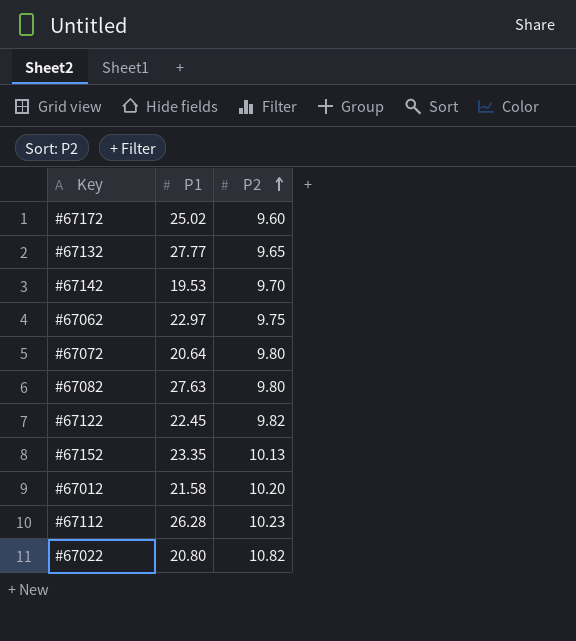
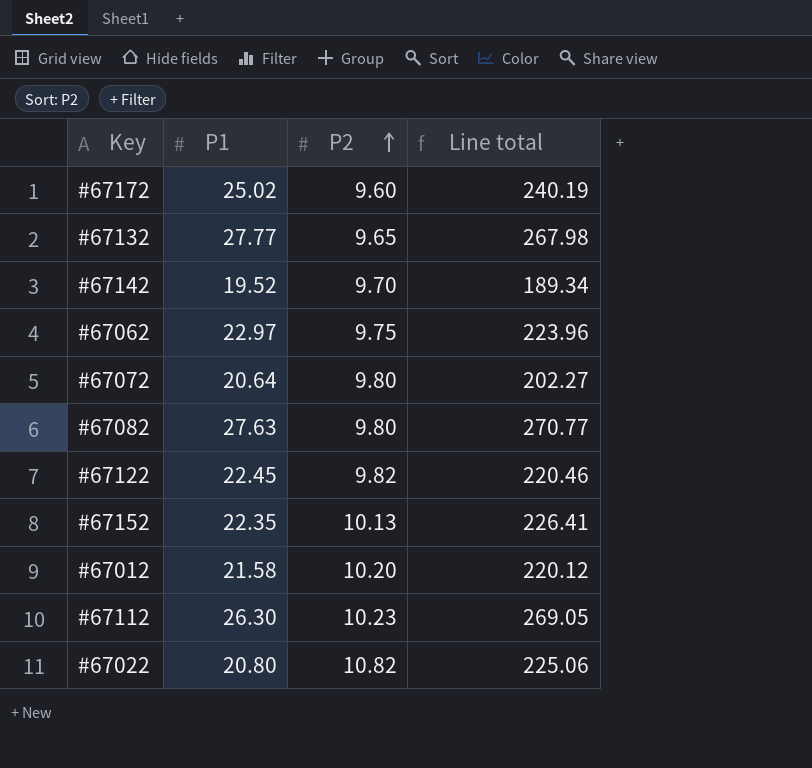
column Line total | formula: none -> [P1] * [P2]
#67142 | P1: 19.53 -> 19.52
#67152 | P1: 23.35 -> 22.35
#67112 | P1: 26.28 -> 26.30

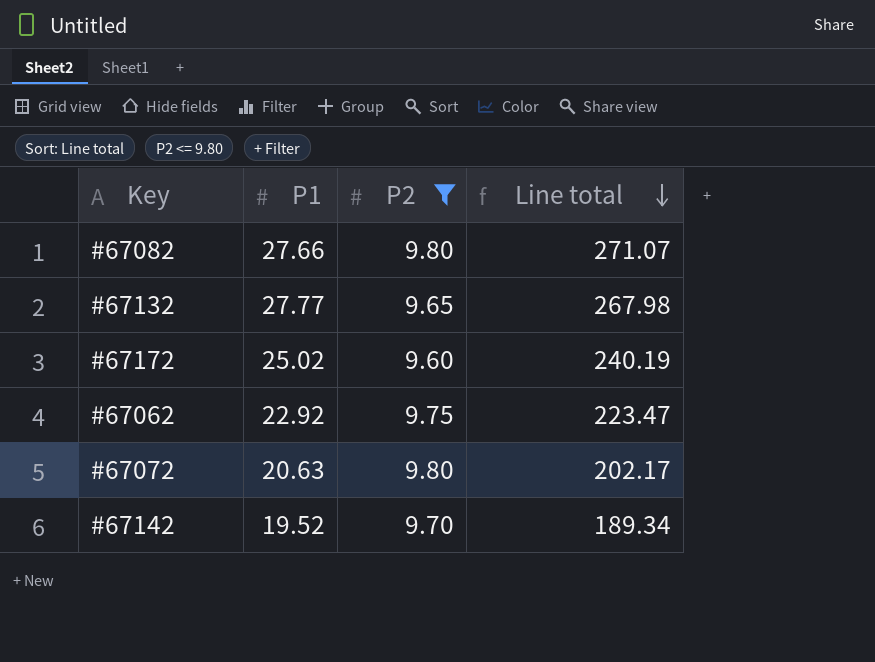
filter: none -> P2 <= 9.80
row order: P2 ascending -> Line total descending
#67082 | P1: 27.63 -> 27.66
#67082 | Line total: 270.77 -> 271.07
#67062 | P1: 22.97 -> 22.92
#67062 | Line total: 223.96 -> 223.47
#67072 | P1: 20.64 -> 20.63
#67072 | Line total: 202.27 -> 202.17

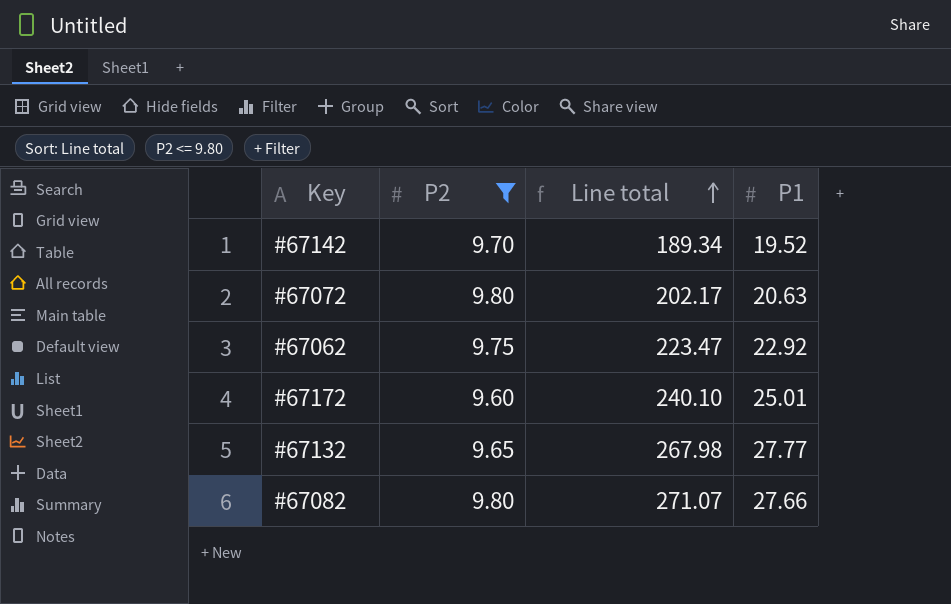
row order: Line total descending -> Line total ascending
column P1 | position: 2 -> 4
#67172 | Line total: 240.19 -> 240.10
#67172 | P1: 25.02 -> 25.01

